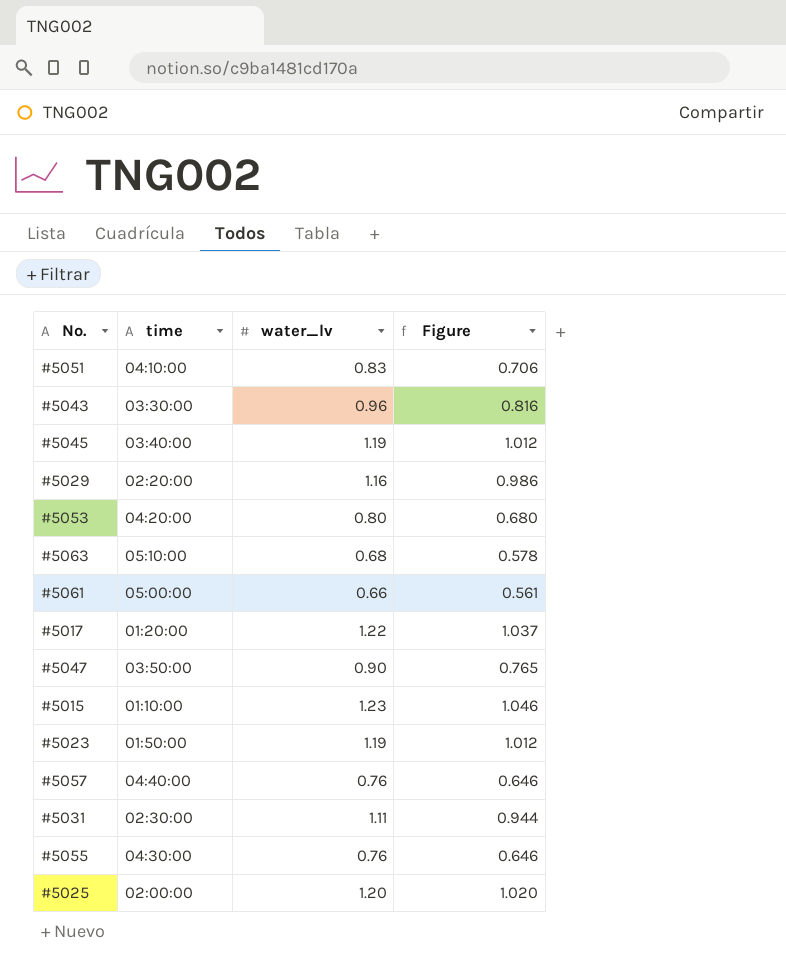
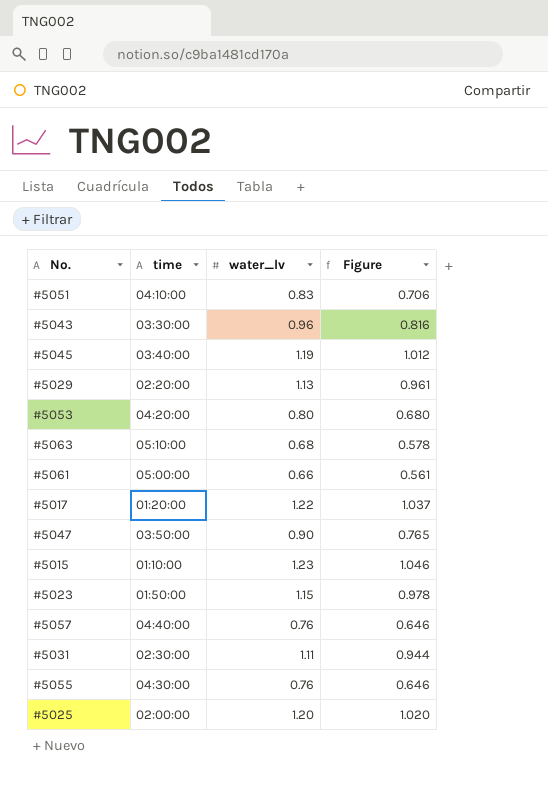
#5029 | water_lv: 1.16 -> 1.13
#5029 | Figure: 0.986 -> 0.961
#5023 | water_lv: 1.19 -> 1.15
#5023 | Figure: 1.012 -> 0.978

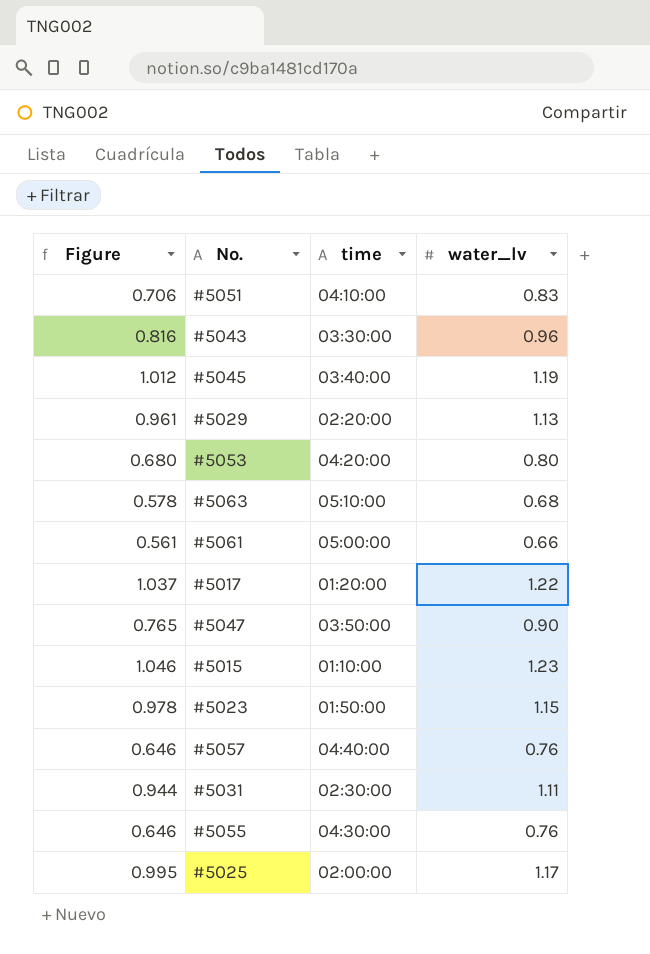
column Figure | position: 4 -> 1
#5025 | Figure: 1.020 -> 0.995
#5025 | water_lv: 1.20 -> 1.17

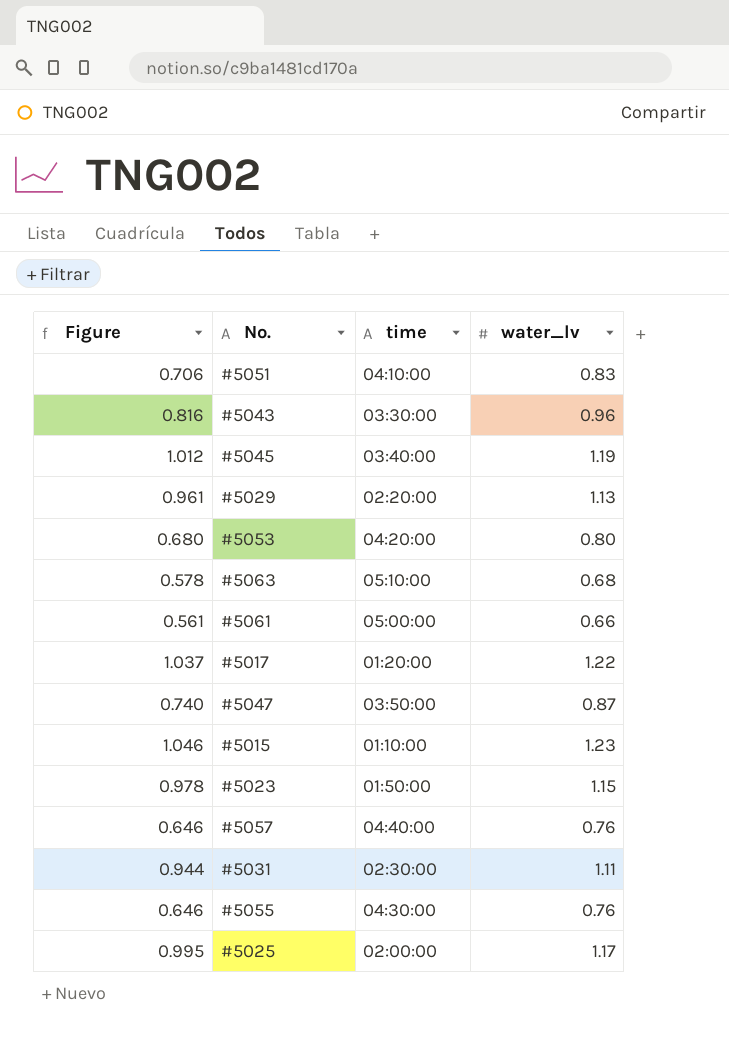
#5047 | Figure: 0.765 -> 0.740
#5047 | water_lv: 0.90 -> 0.87

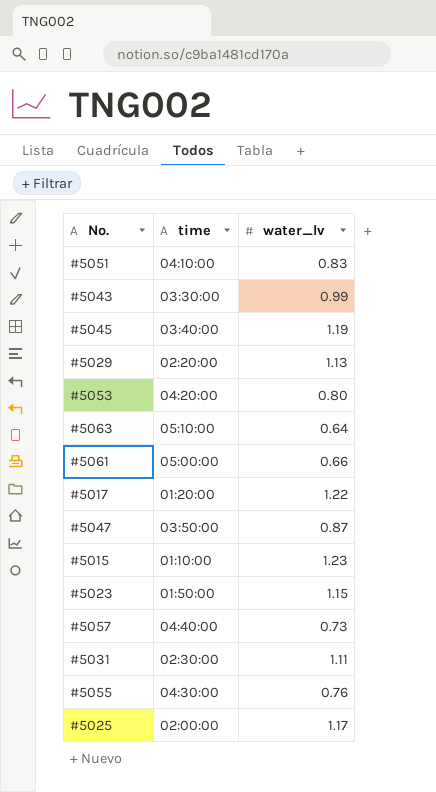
column Figure | formula: [water_lv] * 0.85 -> none
#5043 | water_lv: 0.96 -> 0.99
#5063 | water_lv: 0.68 -> 0.64
#5057 | water_lv: 0.76 -> 0.73

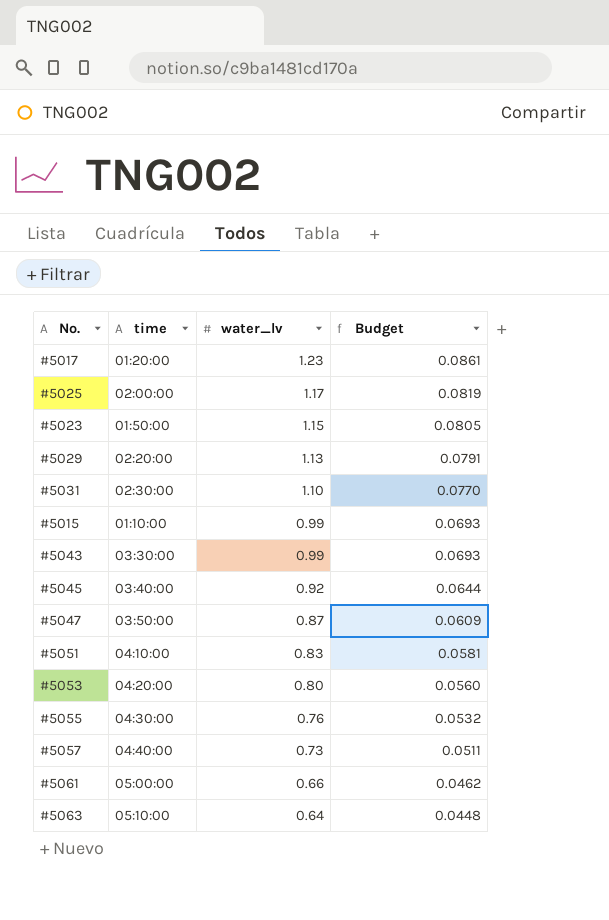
row order: none -> water_lv descending
column Budget | formula: none -> [water_lv] * 0.07
#5017 | water_lv: 1.22 -> 1.23
#5031 | water_lv: 1.11 -> 1.10
#5015 | water_lv: 1.23 -> 0.99
#5045 | water_lv: 1.19 -> 0.92

